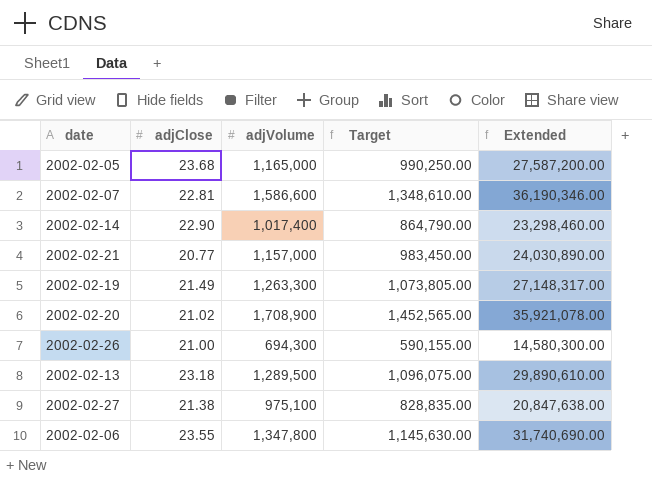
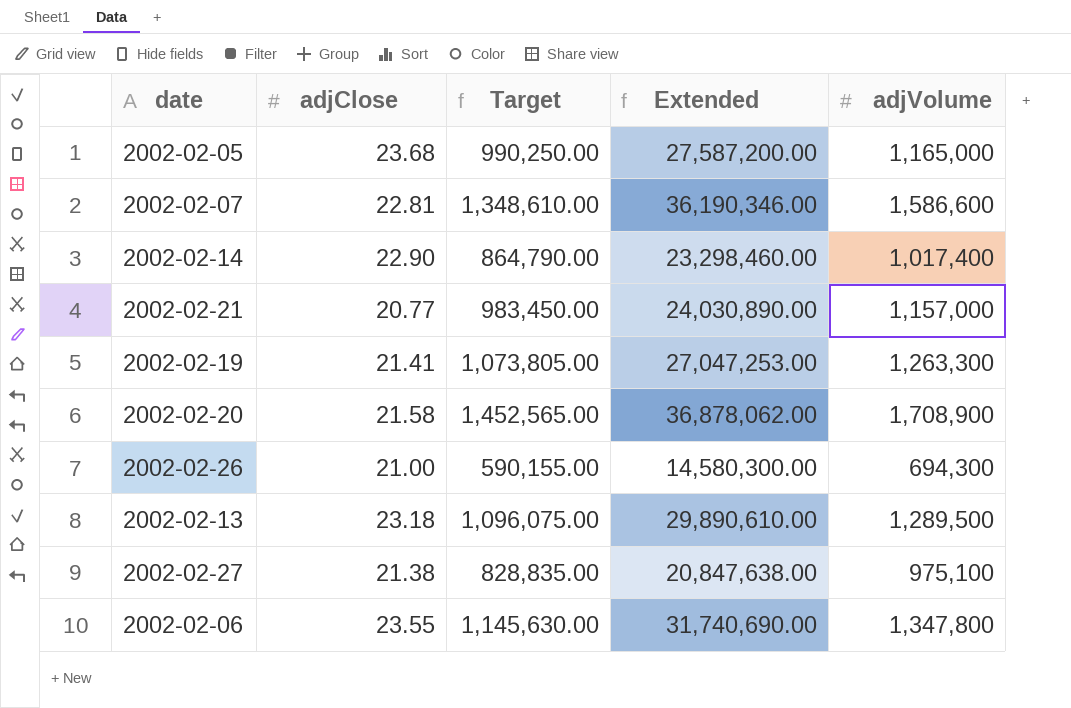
column adjVolume | position: 3 -> 5
2002-02-19 | adjClose: 21.49 -> 21.41
2002-02-19 | Extended: 27,148,317.00 -> 27,047,253.00
2002-02-20 | adjClose: 21.02 -> 21.58
2002-02-20 | Extended: 35,921,078.00 -> 36,878,062.00

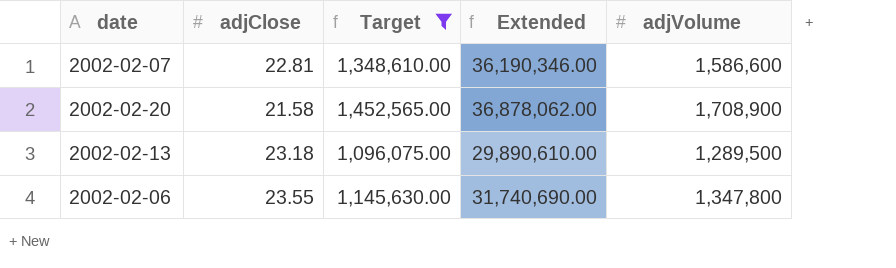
filter: none -> Target >= 1,096,075.00

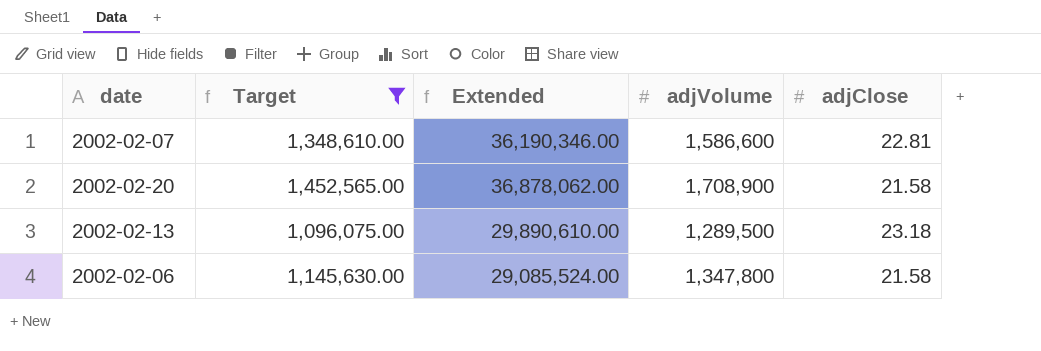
column adjClose | position: 2 -> 5
2002-02-06 | Extended: 31,740,690.00 -> 29,085,524.00
2002-02-06 | adjClose: 23.55 -> 21.58

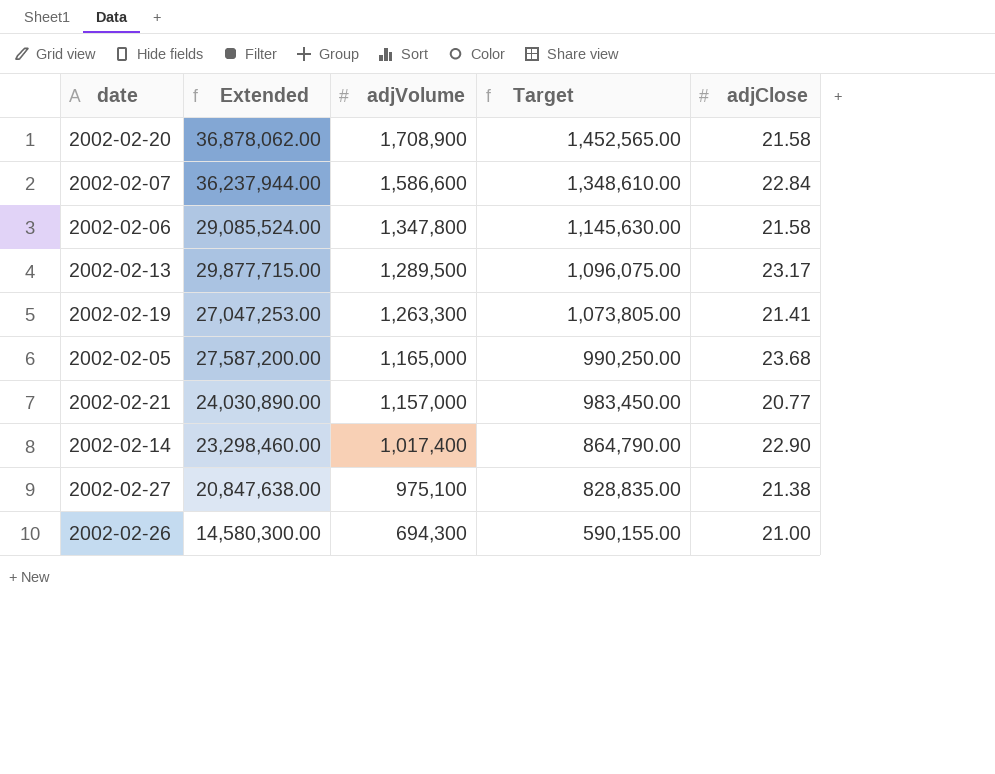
filter: Target >= 1,096,075.00 -> none
row order: none -> adjVolume descending
column Target | position: 2 -> 4
2002-02-07 | Extended: 36,190,346.00 -> 36,237,944.00
2002-02-07 | adjClose: 22.81 -> 22.84
2002-02-13 | Extended: 29,890,610.00 -> 29,877,715.00
2002-02-13 | adjClose: 23.18 -> 23.17

